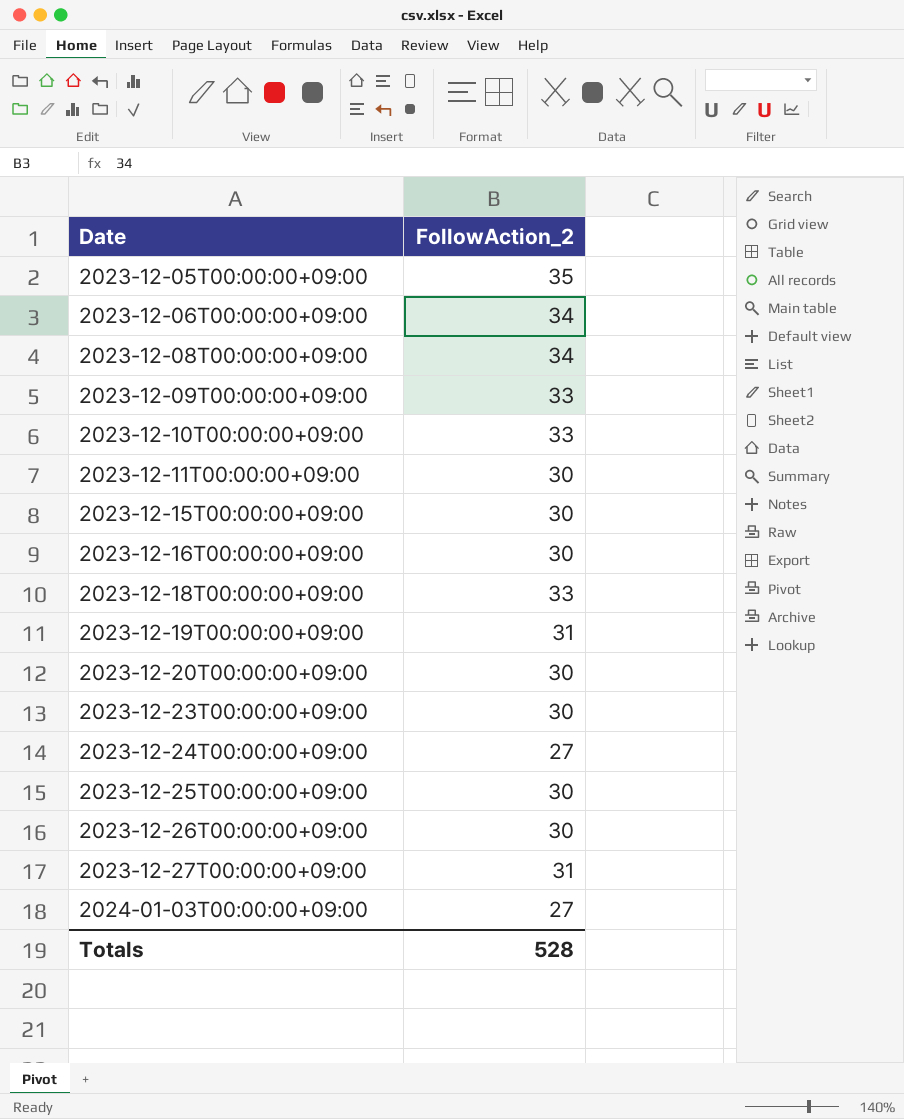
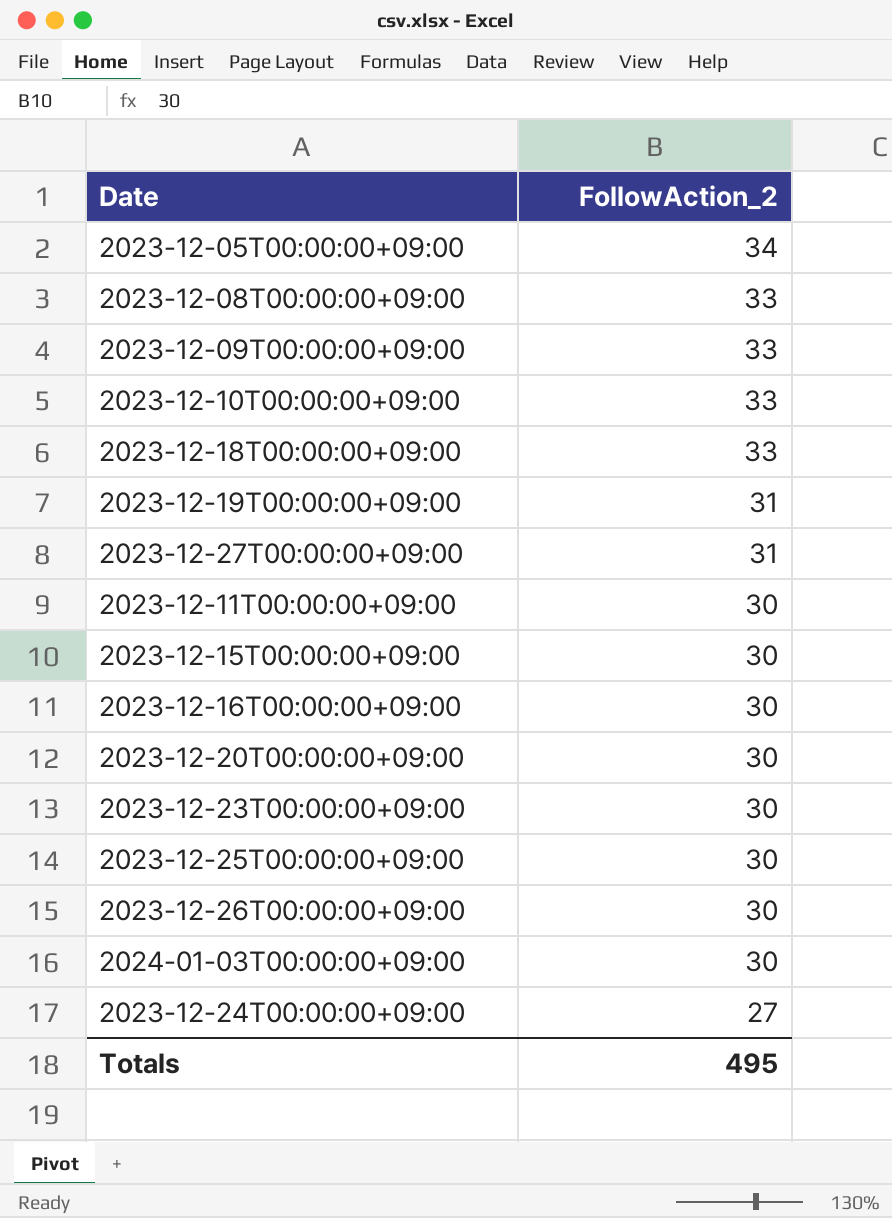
row order: Date ascending -> FollowAction_2 descending
row 2023-12-06T00:00:00+09:00: 34 -> none
2023-12-05T00:00:00+09:00 | FollowAction_2: 35 -> 34
2023-12-08T00:00:00+09:00 | FollowAction_2: 34 -> 33
2024-01-03T00:00:00+09:00 | FollowAction_2: 27 -> 30
Totals | FollowAction_2: 528 -> 495

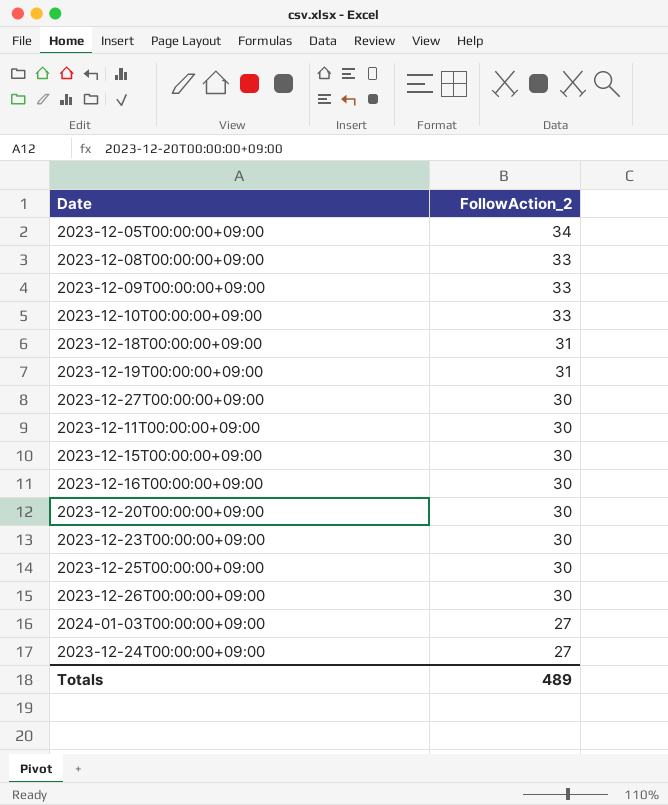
2023-12-18T00:00:00+09:00 | FollowAction_2: 33 -> 31
2023-12-27T00:00:00+09:00 | FollowAction_2: 31 -> 30
2024-01-03T00:00:00+09:00 | FollowAction_2: 30 -> 27
Totals | FollowAction_2: 495 -> 489

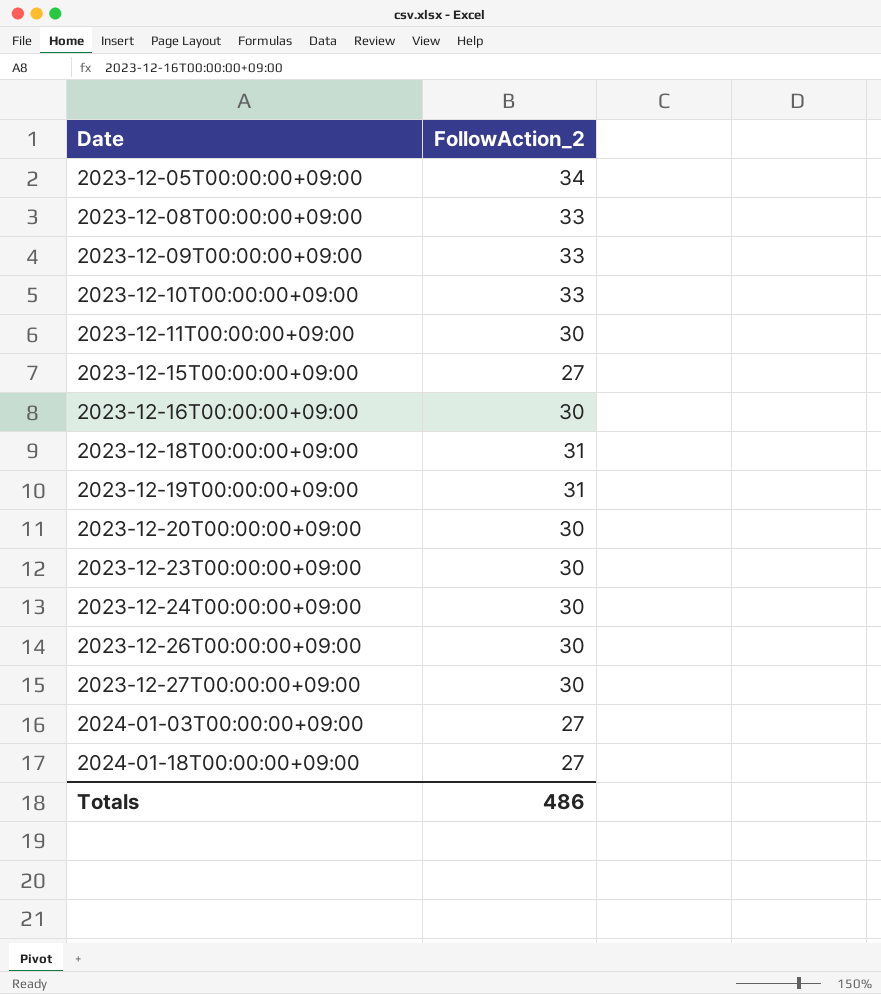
row order: FollowAction_2 descending -> Date ascending
row 2023-12-25T00:00:00+09:00: 30 -> none
2023-12-15T00:00:00+09:00 | FollowAction_2: 30 -> 27
2023-12-24T00:00:00+09:00 | FollowAction_2: 27 -> 30
row 2024-01-18T00:00:00+09:00: none -> 27
Totals | FollowAction_2: 489 -> 486

